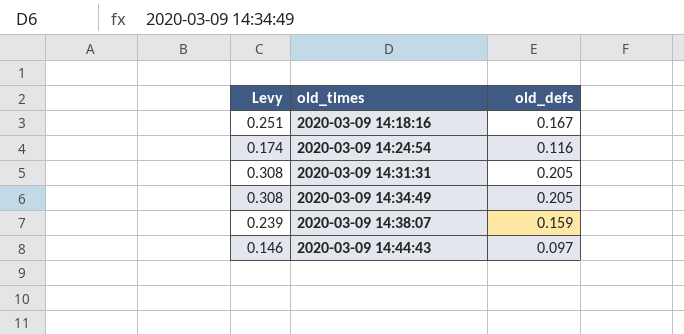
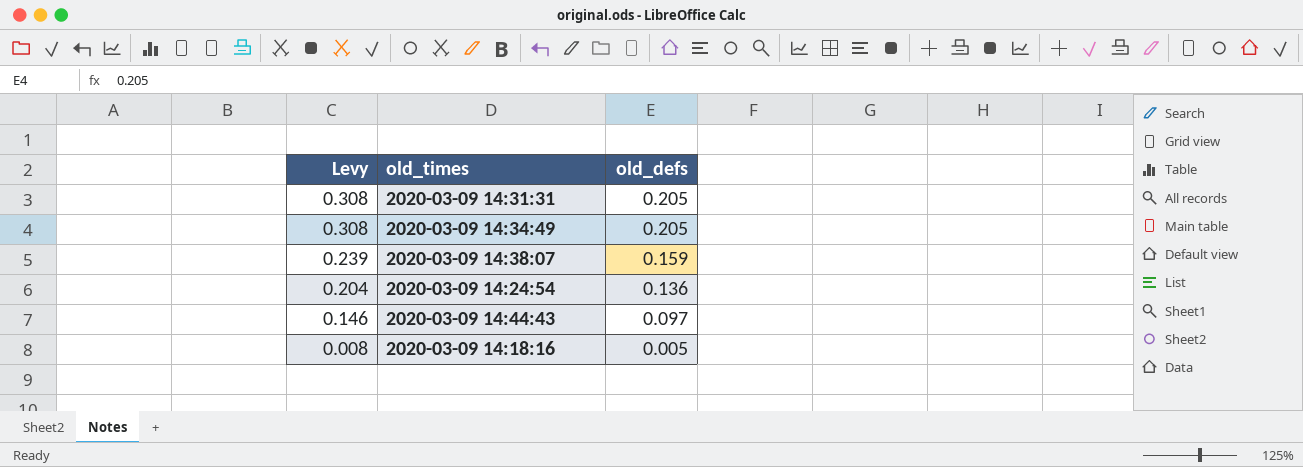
row order: old_times ascending -> Levy descending
2020-03-09 14:24:54 | Levy: 0.174 -> 0.204
2020-03-09 14:24:54 | old_defs: 0.116 -> 0.136
2020-03-09 14:18:16 | Levy: 0.251 -> 0.008
2020-03-09 14:18:16 | old_defs: 0.167 -> 0.005

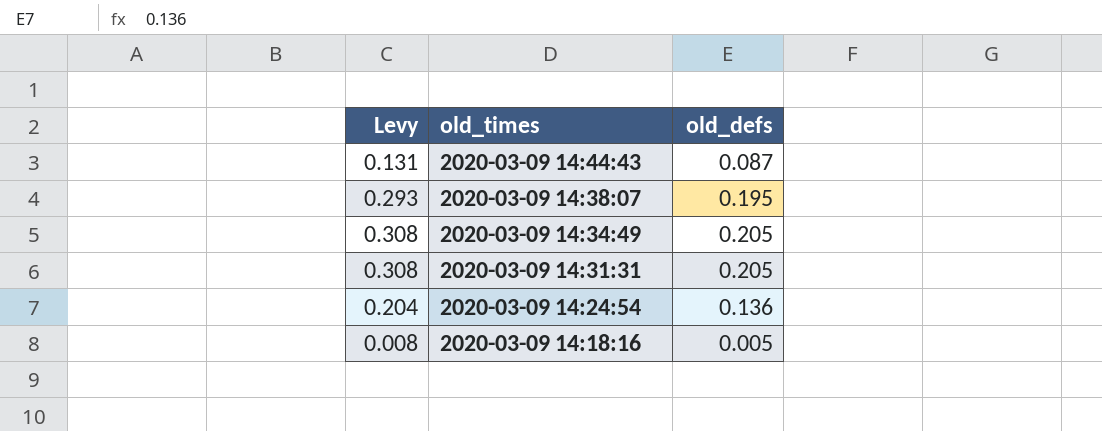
row order: Levy descending -> old_times descending
2020-03-09 14:44:43 | Levy: 0.146 -> 0.131
2020-03-09 14:44:43 | old_defs: 0.097 -> 0.087
2020-03-09 14:38:07 | Levy: 0.239 -> 0.293
2020-03-09 14:38:07 | old_defs: 0.159 -> 0.195

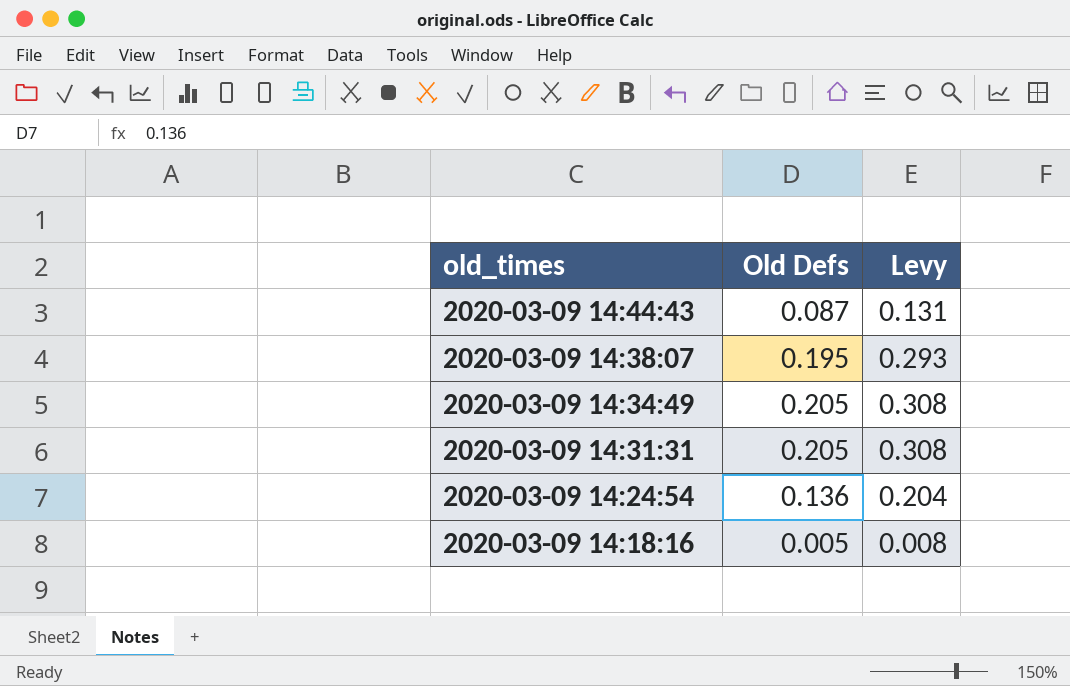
column name: old_defs -> Old Defs
column Levy | position: 1 -> 3

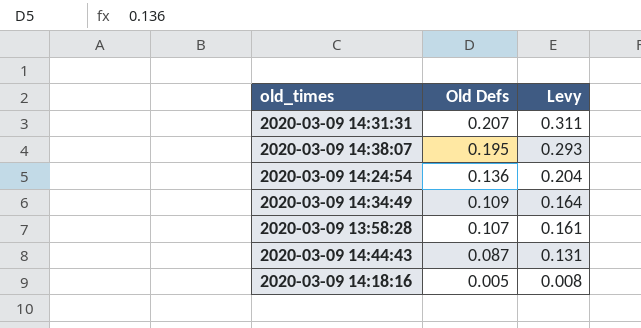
row order: old_times descending -> Old Defs descending
2020-03-09 14:31:31 | Old Defs: 0.205 -> 0.207
2020-03-09 14:31:31 | Levy: 0.308 -> 0.311
2020-03-09 14:34:49 | Old Defs: 0.205 -> 0.109
2020-03-09 14:34:49 | Levy: 0.308 -> 0.164
row 2020-03-09 13:58:28: none -> 0.107 | 0.161

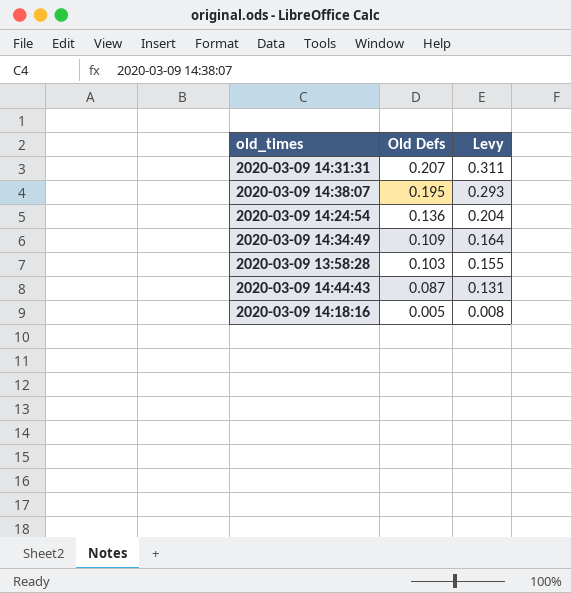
2020-03-09 13:58:28 | Old Defs: 0.107 -> 0.103
2020-03-09 13:58:28 | Levy: 0.161 -> 0.155

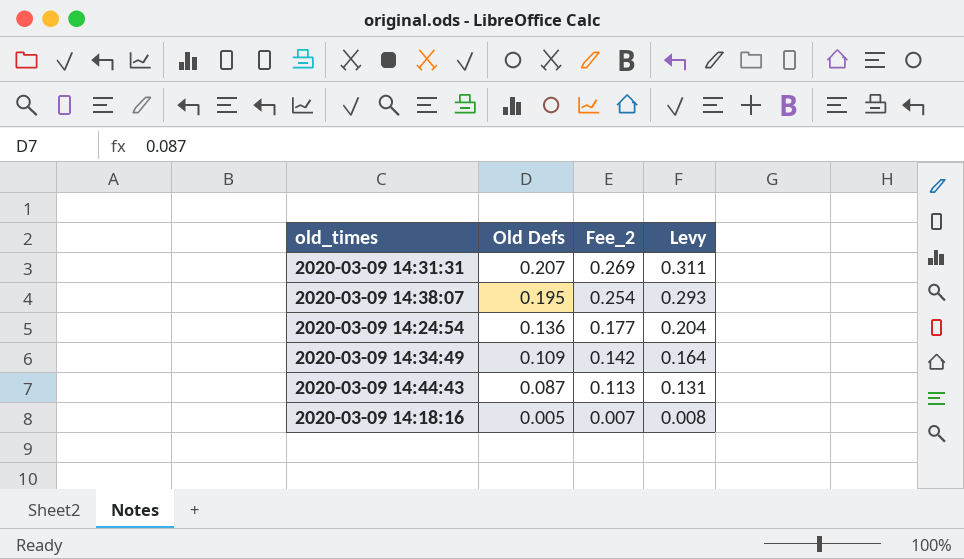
column Fee_2 | formula: none -> [Old Defs] * 1.3
row 2020-03-09 13:58:28: 0.103 | 0.155 -> none

